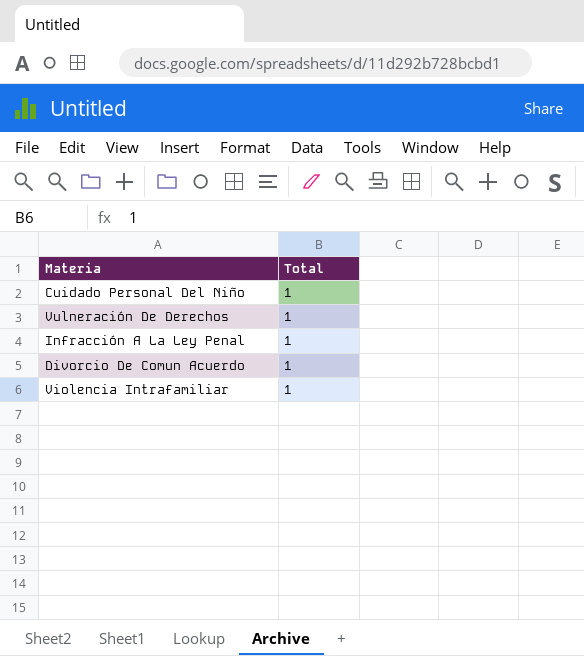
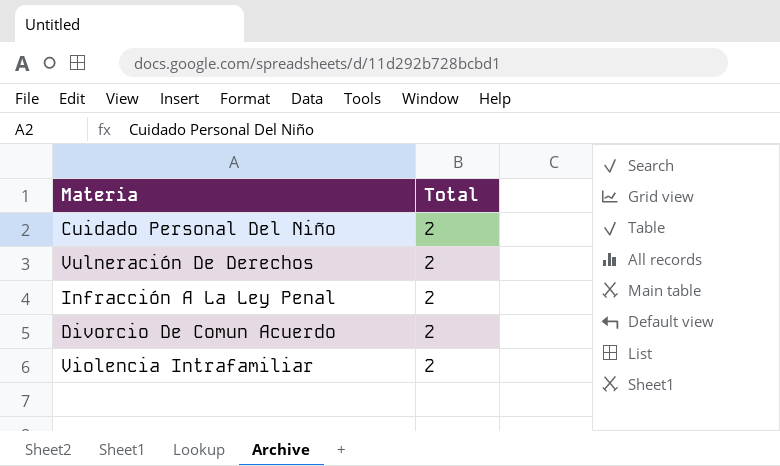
Cuidado Personal Del Niño | Total: 1 -> 2
Vulneración De Derechos | Total: 1 -> 2
Infracción A La Ley Penal | Total: 1 -> 2
Divorcio De Comun Acuerdo | Total: 1 -> 2
Violencia Intrafamiliar | Total: 1 -> 2

